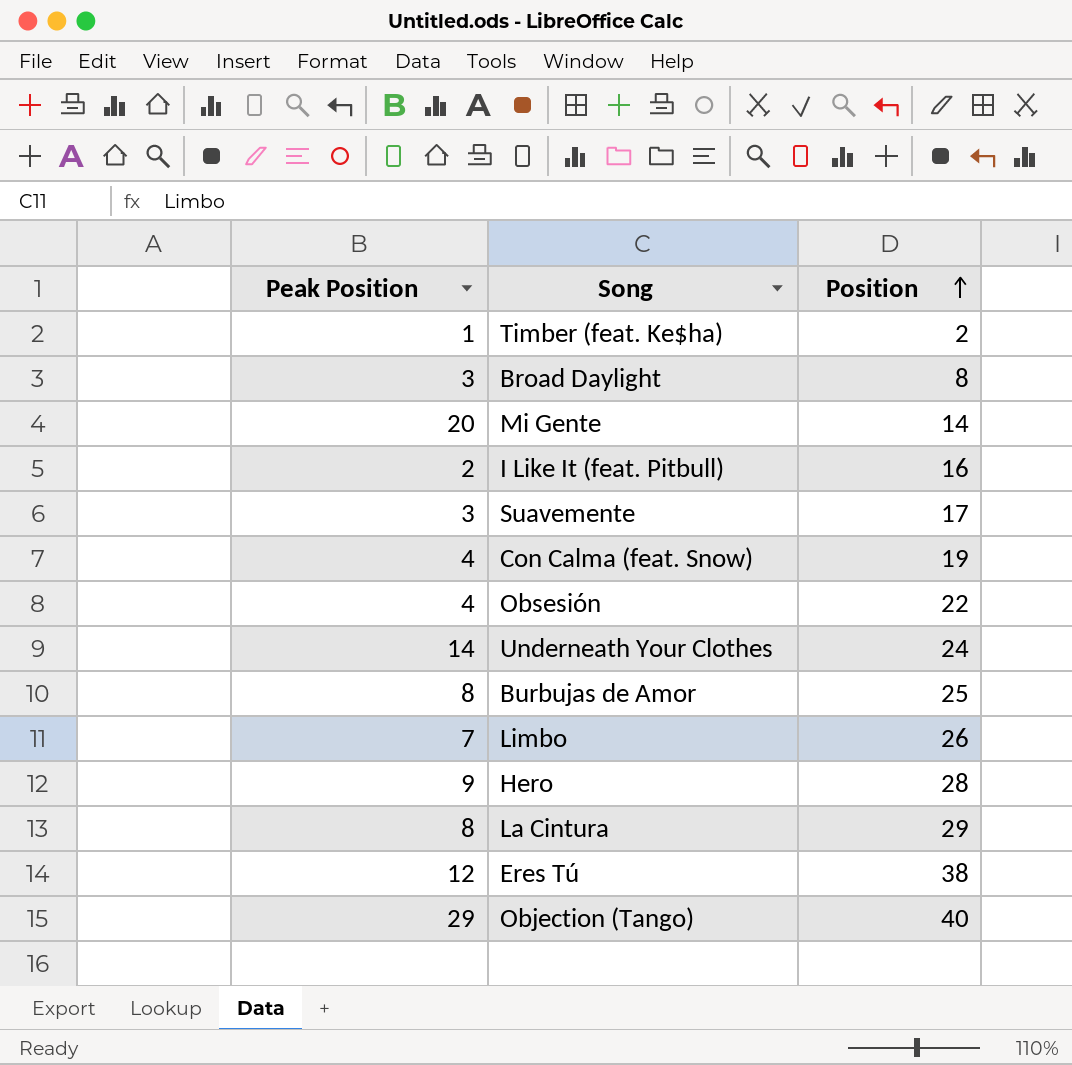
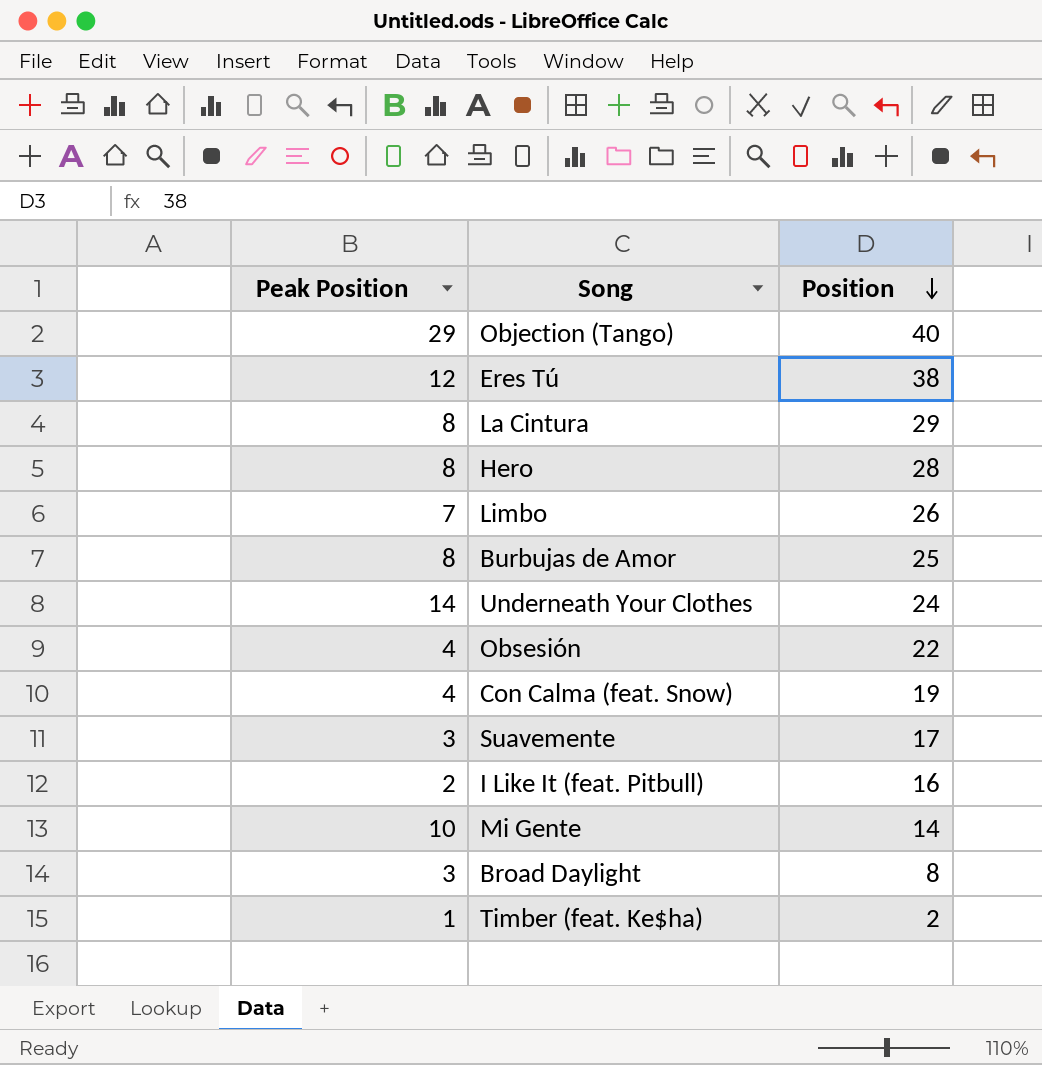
row order: Position ascending -> Position descending
Hero | Peak Position: 9 -> 8
Mi Gente | Peak Position: 20 -> 10

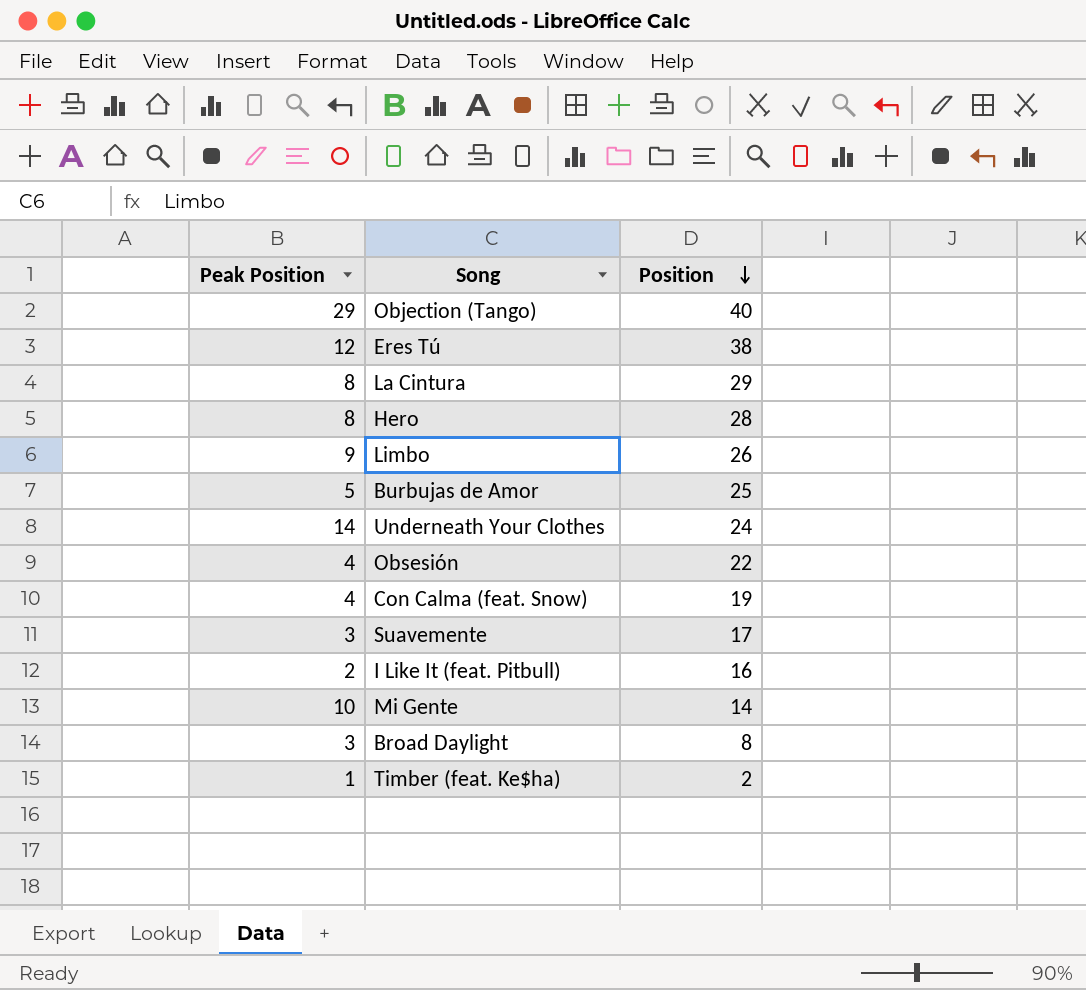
Limbo | Peak Position: 7 -> 9
Burbujas de Amor | Peak Position: 8 -> 5

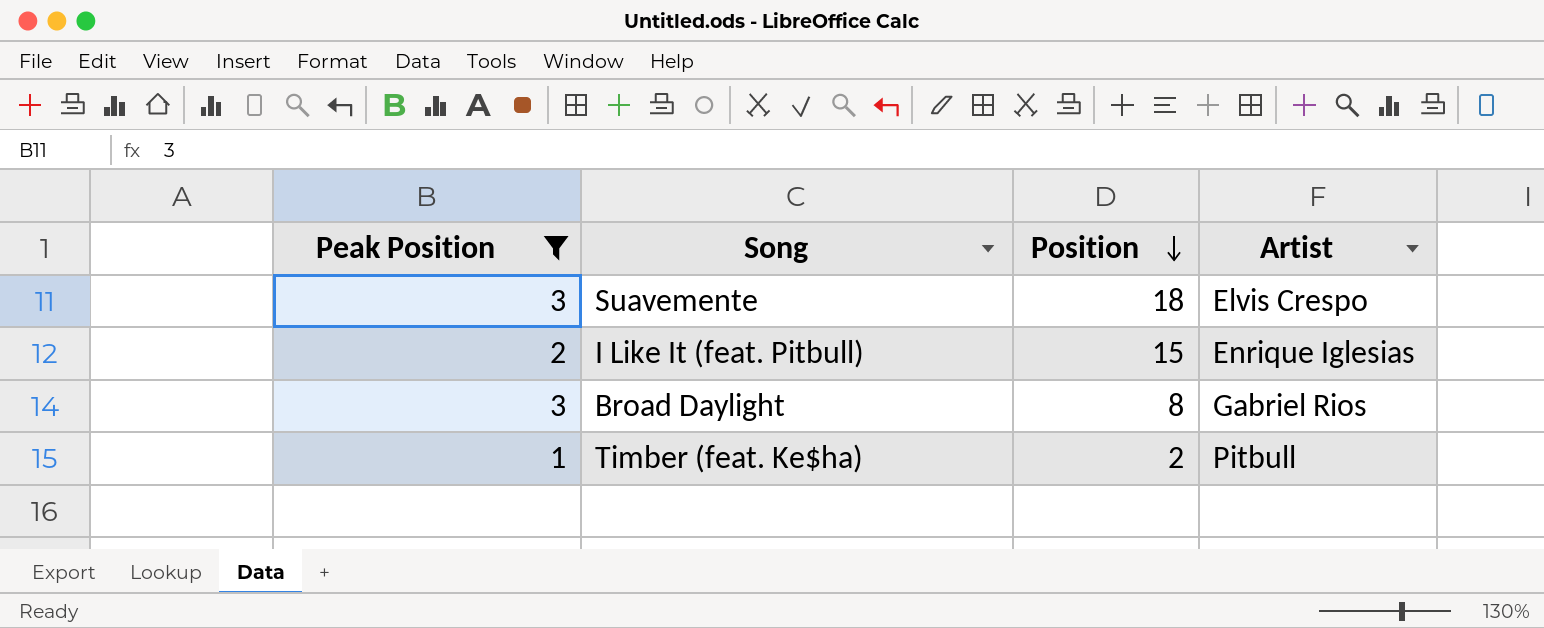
filter: none -> Peak Position <= 3
column Artist | position: none -> 4
Suavemente | Position: 17 -> 18
I Like It (feat. Pitbull) | Position: 16 -> 15

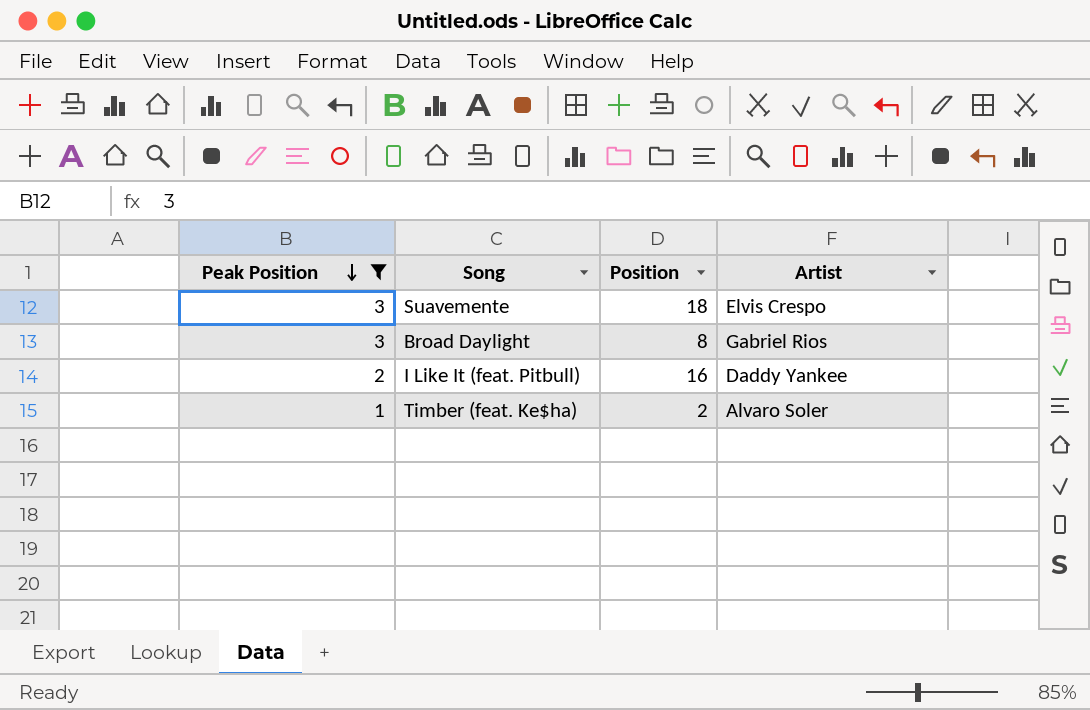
row order: Position descending -> Peak Position descending
I Like It (feat. Pitbull) | Position: 15 -> 16
I Like It (feat. Pitbull) | Artist: Enrique Iglesias -> Daddy Yankee
Timber (feat. Ke$ha) | Artist: Pitbull -> Alvaro Soler

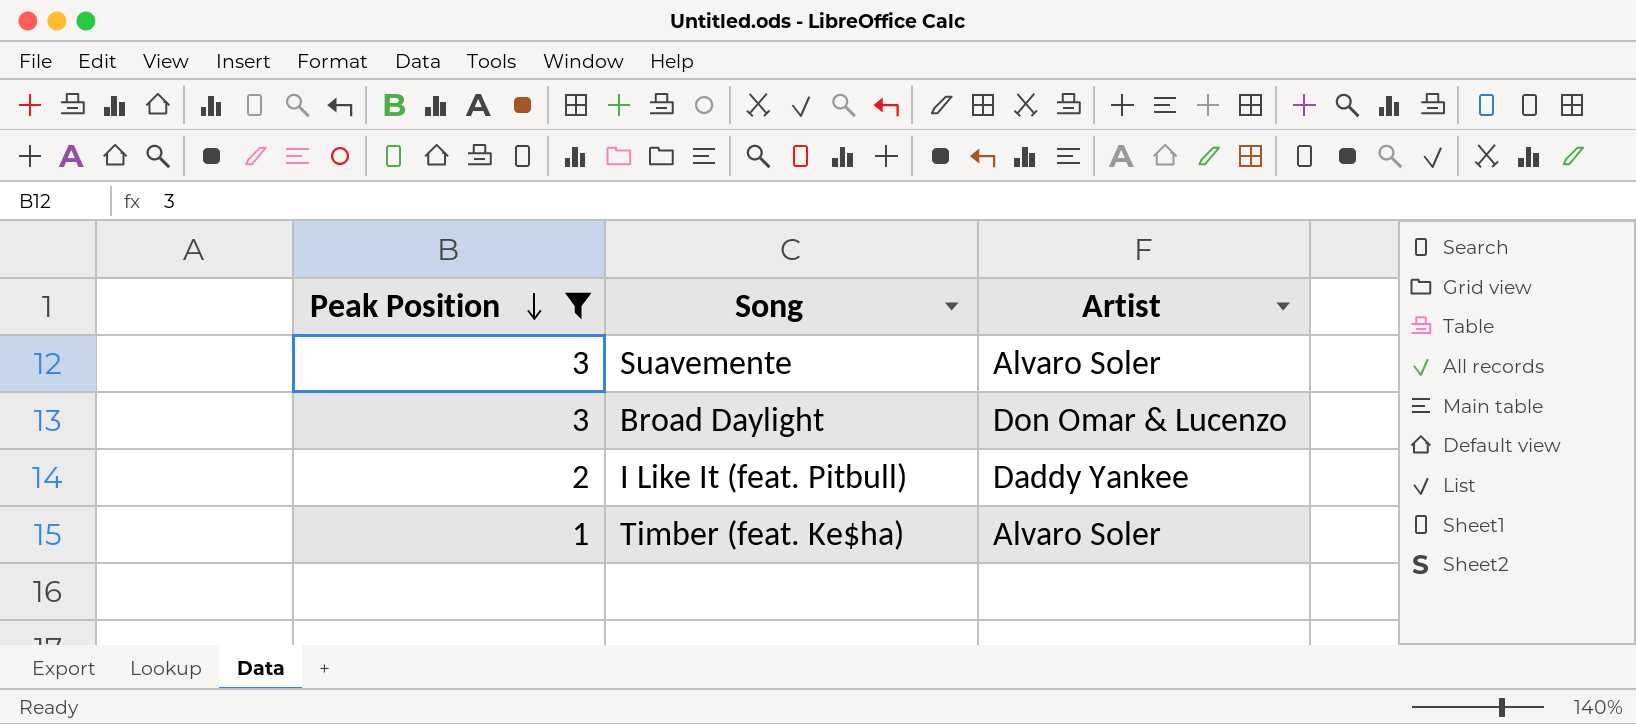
column Position | position: 3 -> none
Suavemente | Artist: Elvis Crespo -> Alvaro Soler
Broad Daylight | Artist: Gabriel Rios -> Don Omar & Lucenzo

